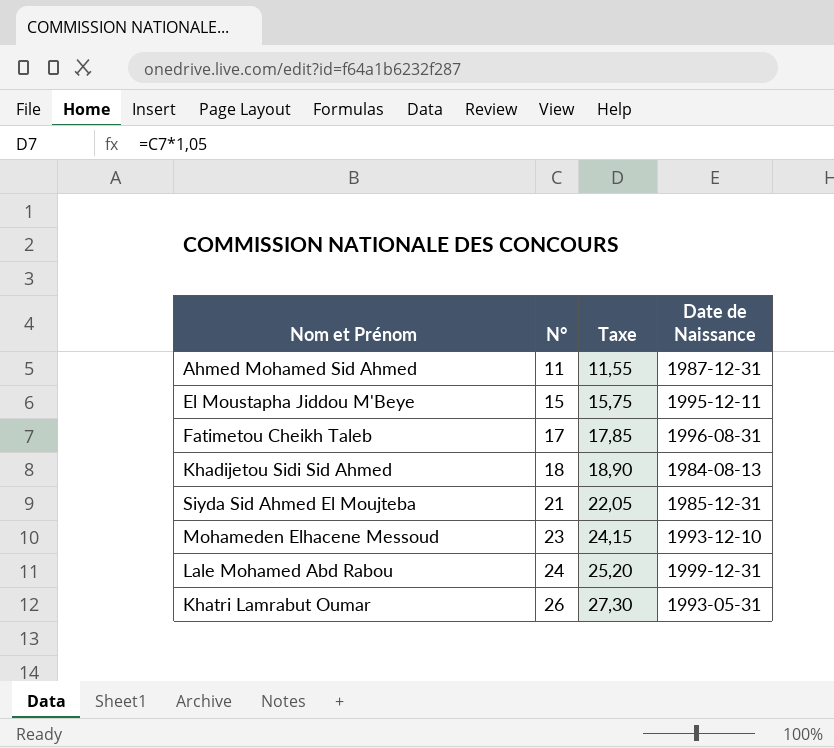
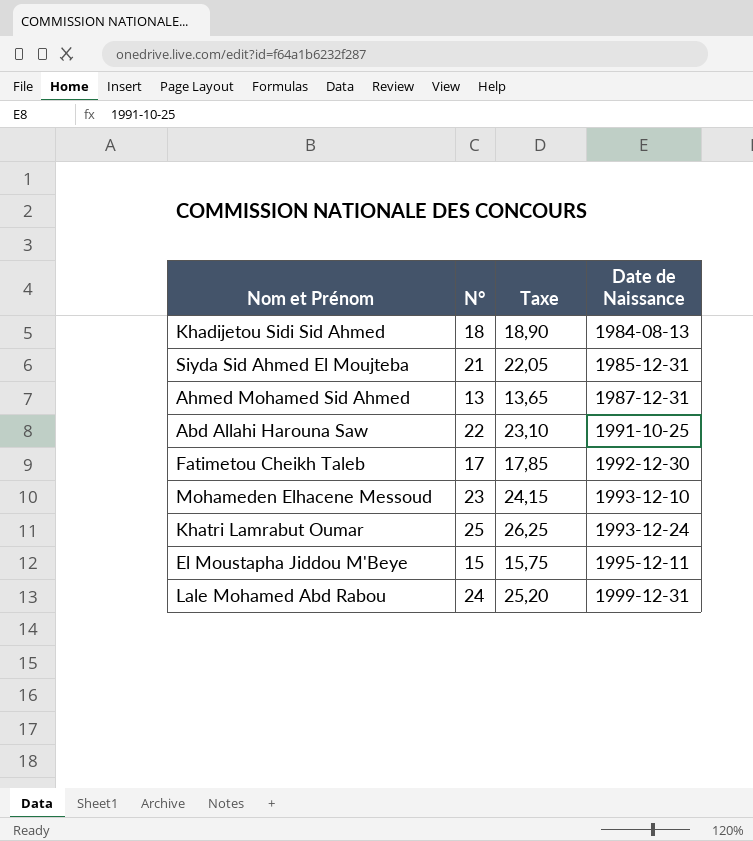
row order: N° ascending -> Date de Naissance ascending
Ahmed Mohamed Sid Ahmed | N°: 11 -> 13
Ahmed Mohamed Sid Ahmed | Taxe: 11,55 -> 13,65
row Abd Allahi Harouna Saw: none -> 22 | 23,10 | 1991-10-25
Fatimetou Cheikh Taleb | Date de Naissance: 1996-08-31 -> 1992-12-30
Khatri Lamrabut Oumar | N°: 26 -> 25
Khatri Lamrabut Oumar | Taxe: 27,30 -> 26,25
Khatri Lamrabut Oumar | Date de Naissance: 1993-05-31 -> 1993-12-24

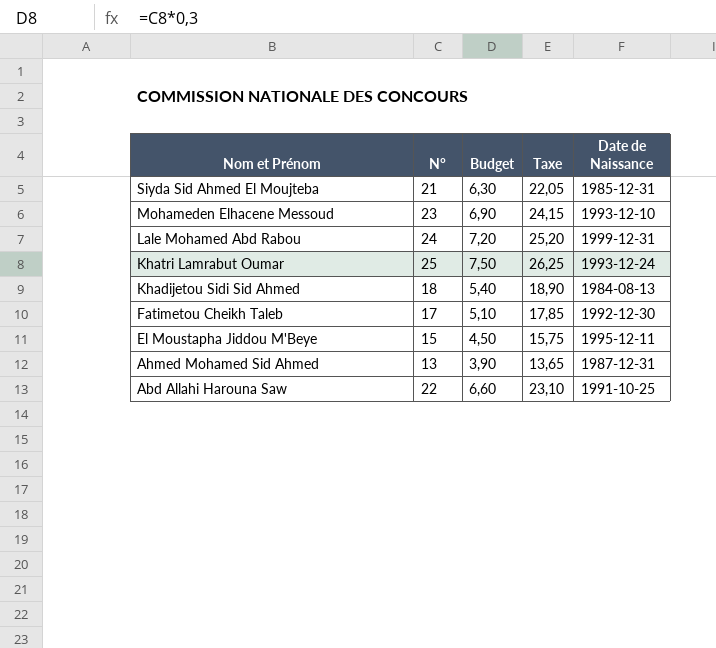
row order: Date de Naissance ascending -> Nom et Prénom descending
column Budget | formula: none -> [N°] * 0,3

